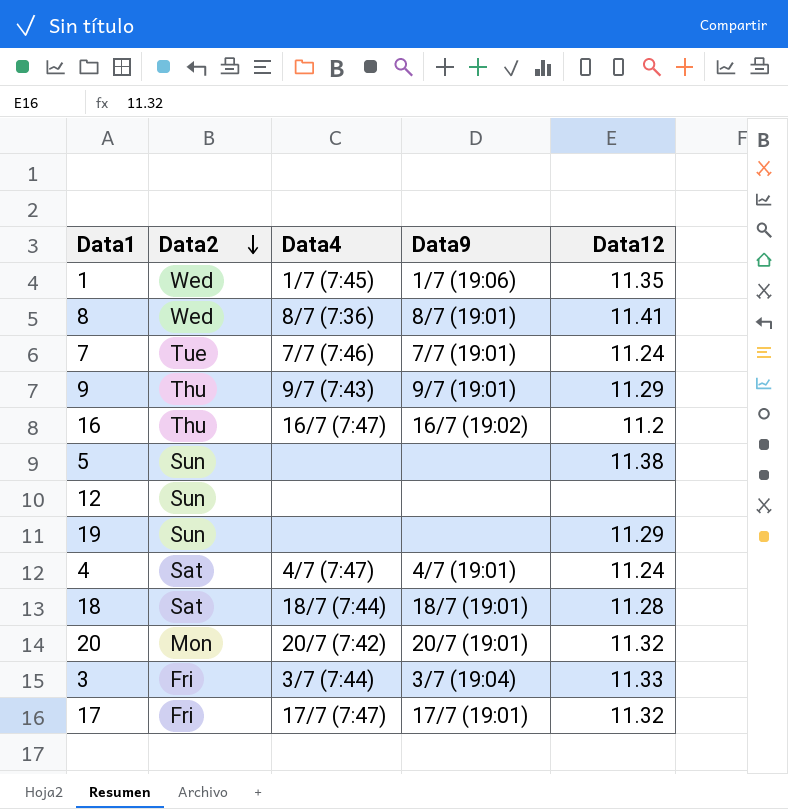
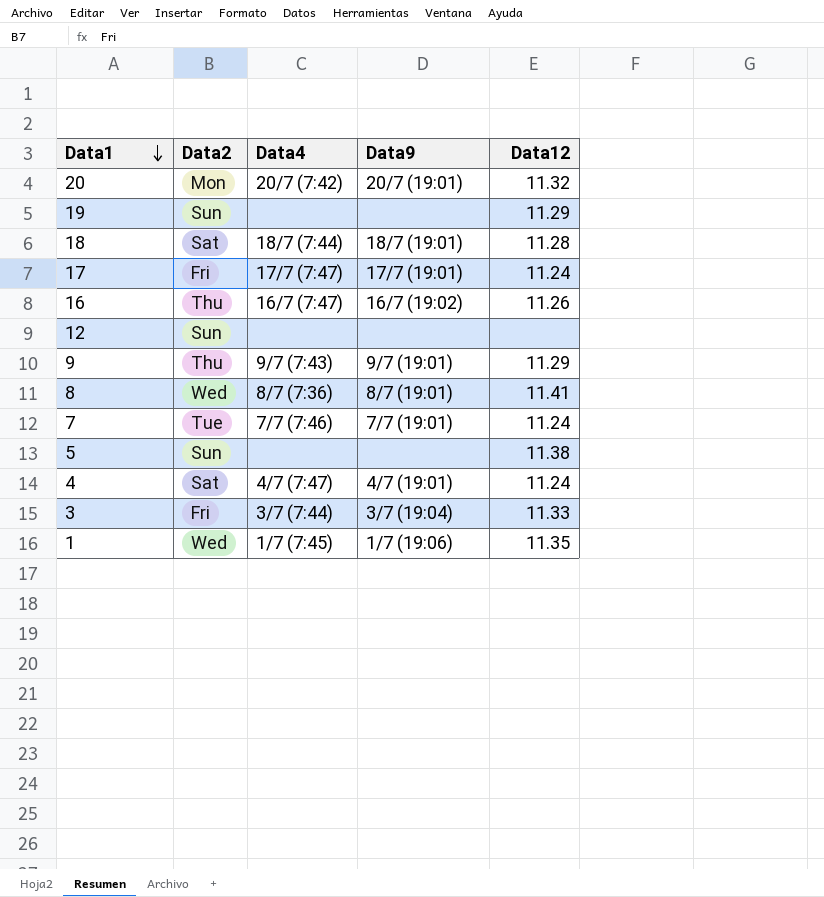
row order: Data2 descending -> Data1 descending
17 | Data12: 11.32 -> 11.24
16 | Data12: 11.2 -> 11.26

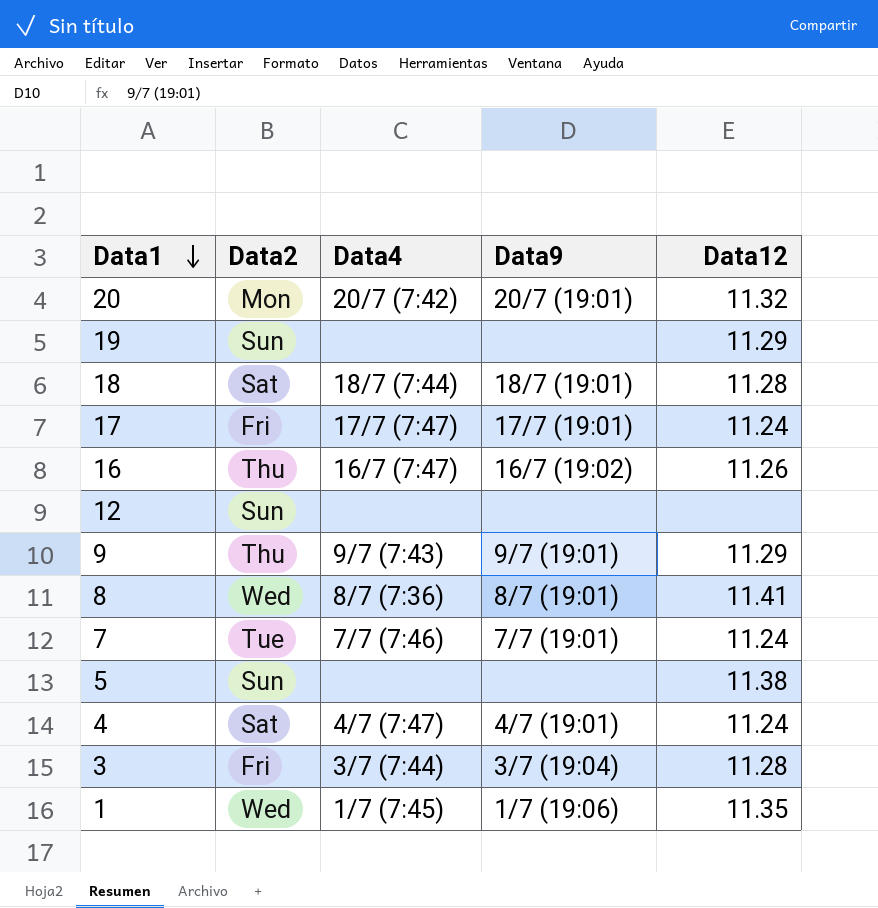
3 | Data12: 11.33 -> 11.28

